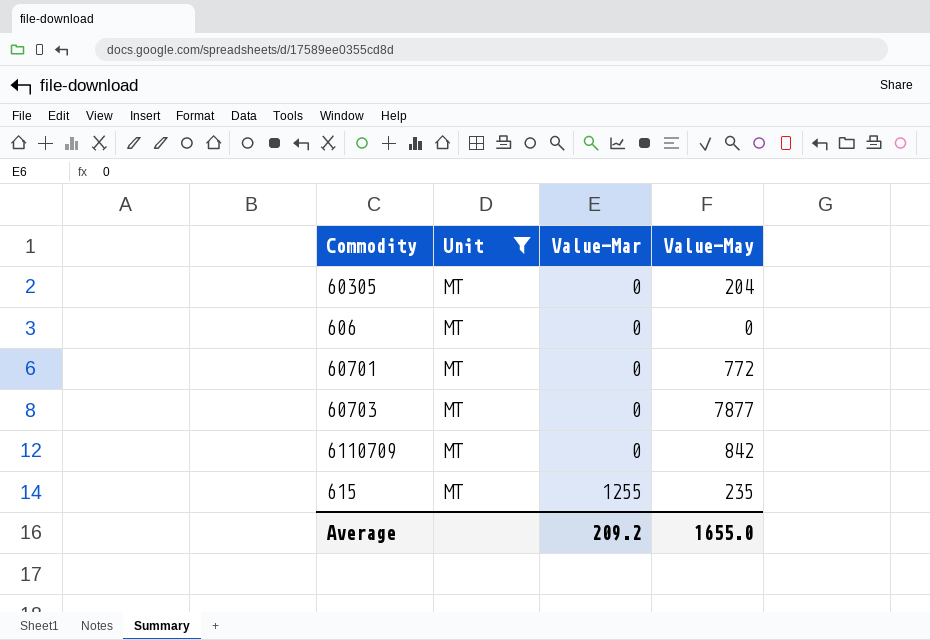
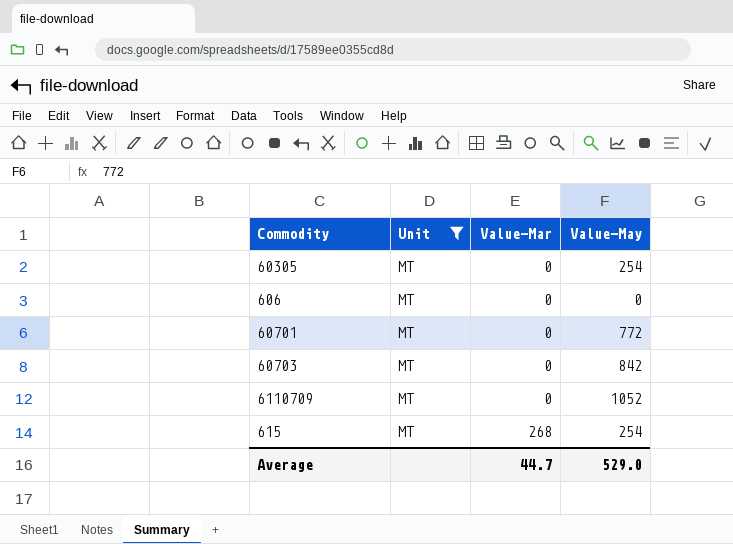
60305 | Value-May: 204 -> 254
60703 | Value-May: 7877 -> 842
6110709 | Value-May: 842 -> 1052
615 | Value-Mar: 1255 -> 268
615 | Value-May: 235 -> 254
Average | Value-Mar: 209.2 -> 44.7
Average | Value-May: 1655.0 -> 529.0

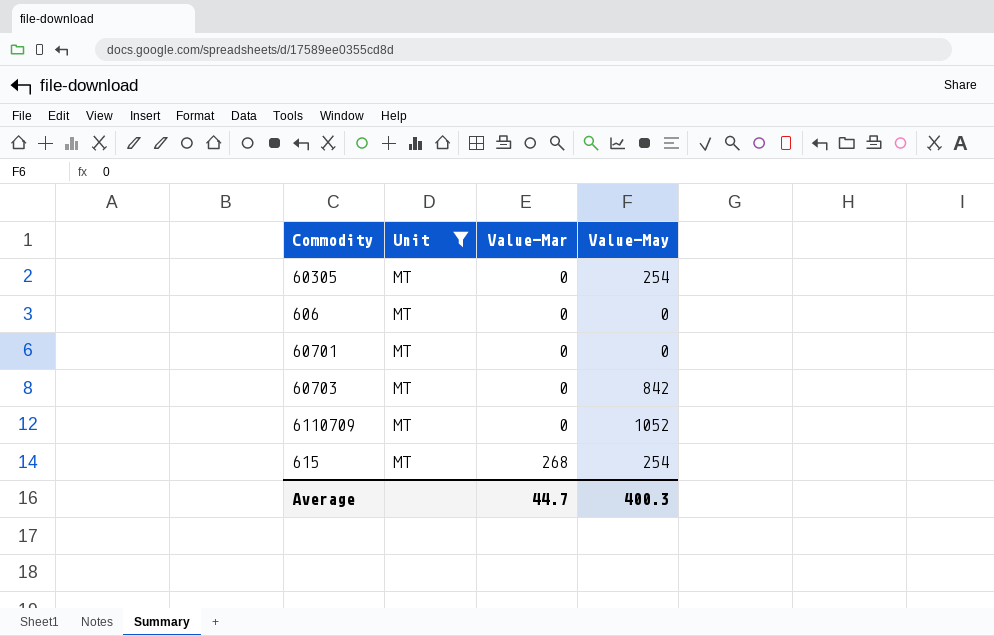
60701 | Value-May: 772 -> 0
Average | Value-May: 529.0 -> 400.3

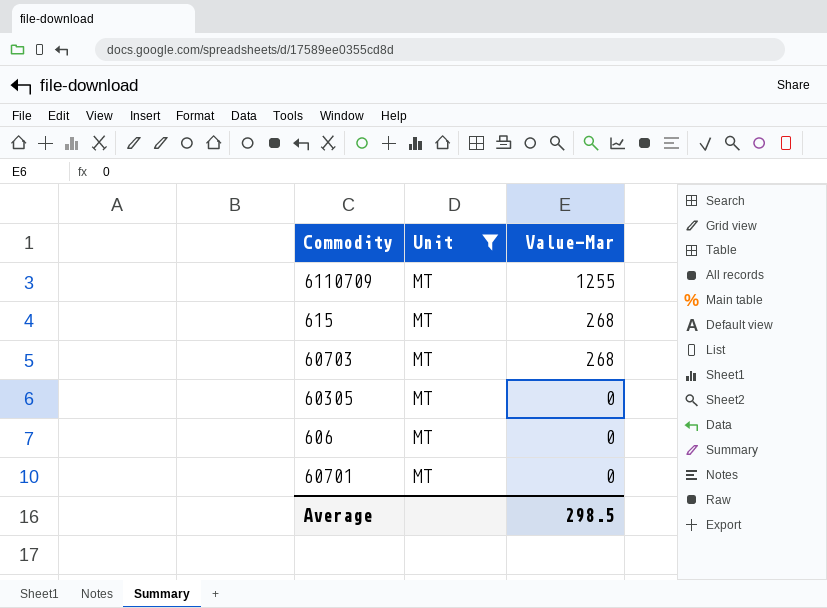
row order: Value-Mar ascending -> Value-Mar descending
column Value-May | position: 4 -> none
6110709 | Value-Mar: 0 -> 1255
60703 | Value-Mar: 0 -> 268
Average | Value-Mar: 44.7 -> 298.5

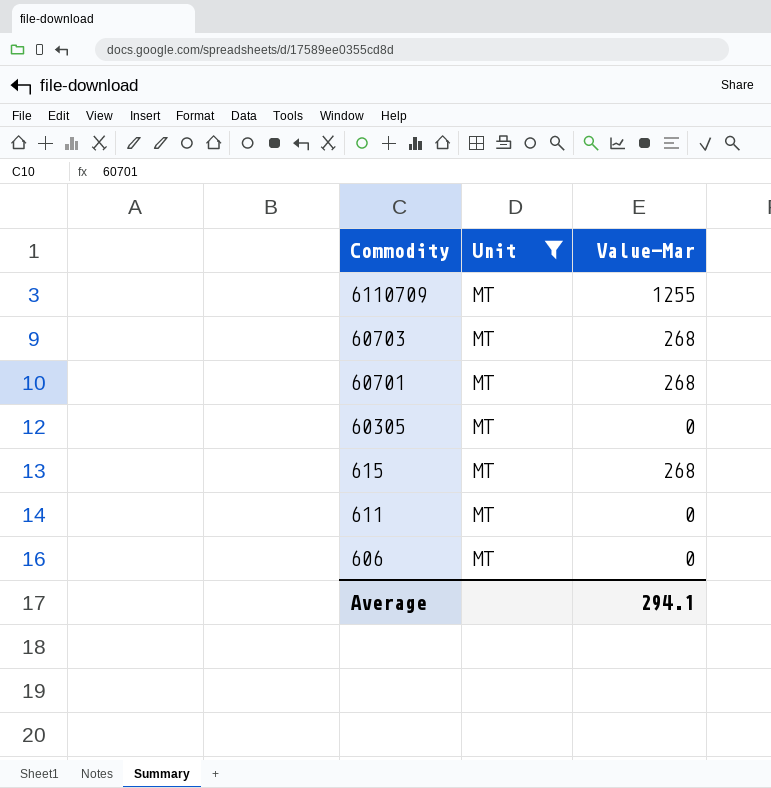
row order: Value-Mar descending -> Commodity descending
60701 | Value-Mar: 0 -> 268
row 611: none -> MT | 0
Average | Value-Mar: 298.5 -> 294.1

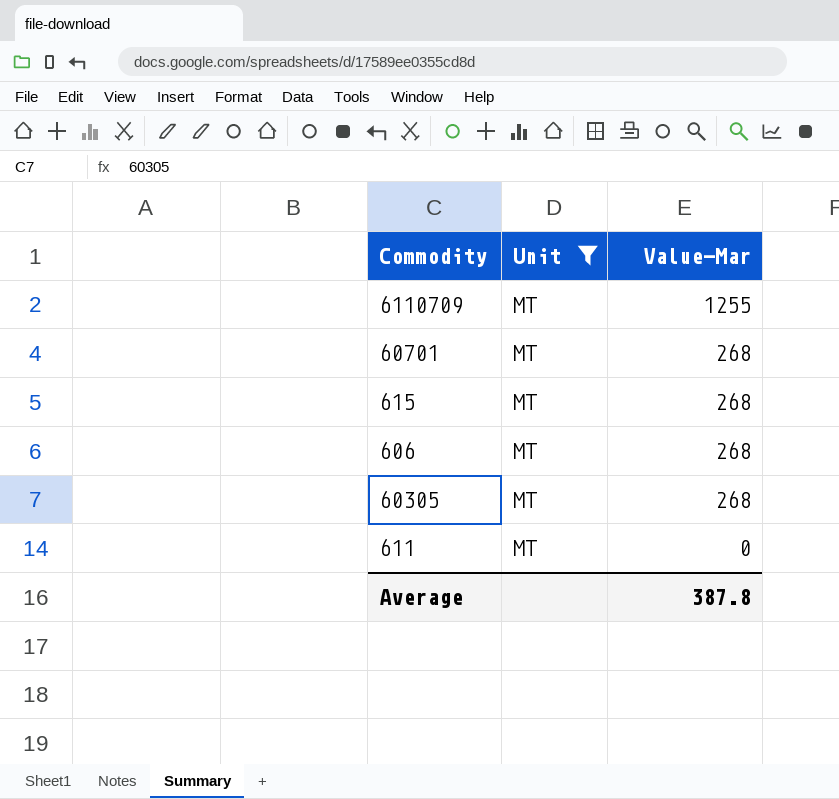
row order: Commodity descending -> Value-Mar descending
row 60703: MT | 268 -> none
606 | Value-Mar: 0 -> 268
60305 | Value-Mar: 0 -> 268
Average | Value-Mar: 294.1 -> 387.8

